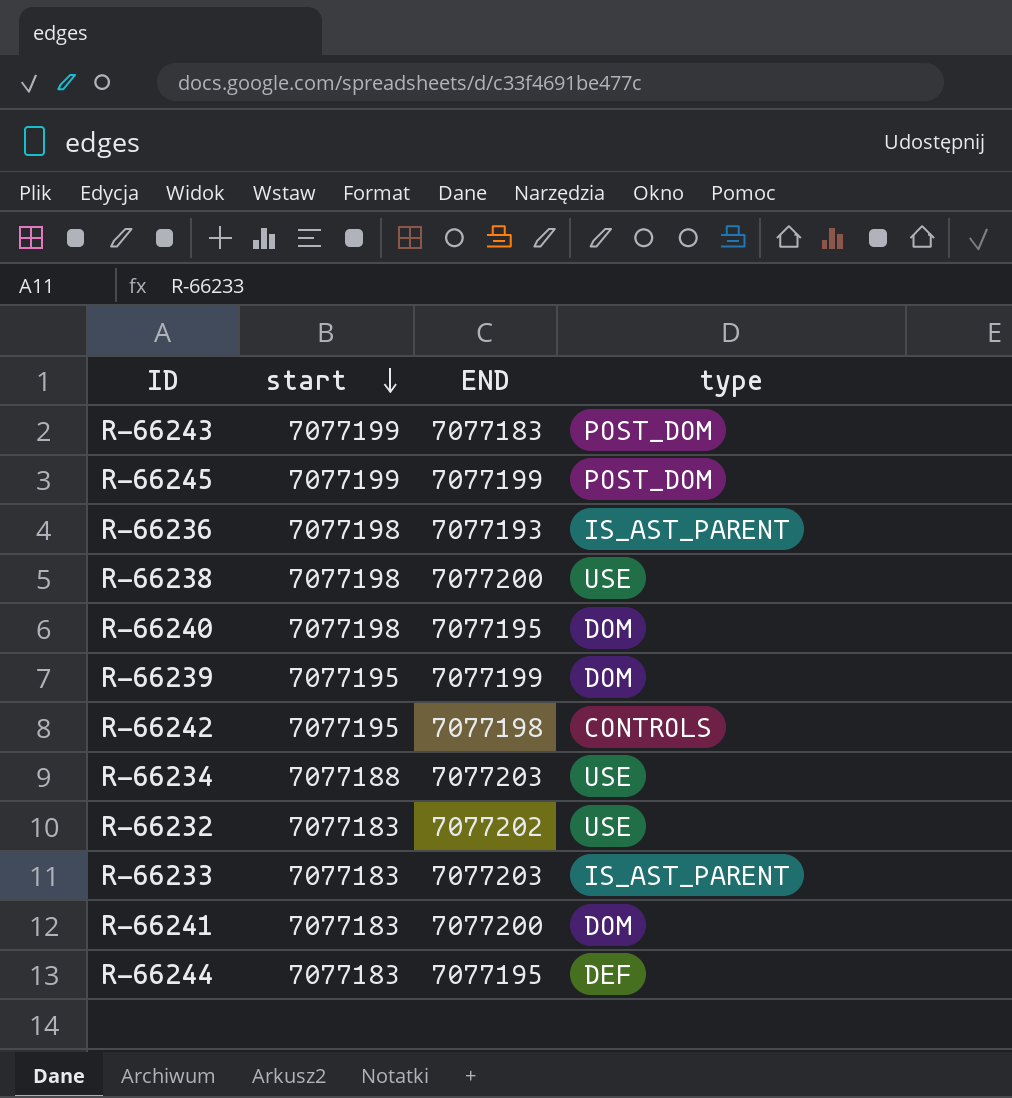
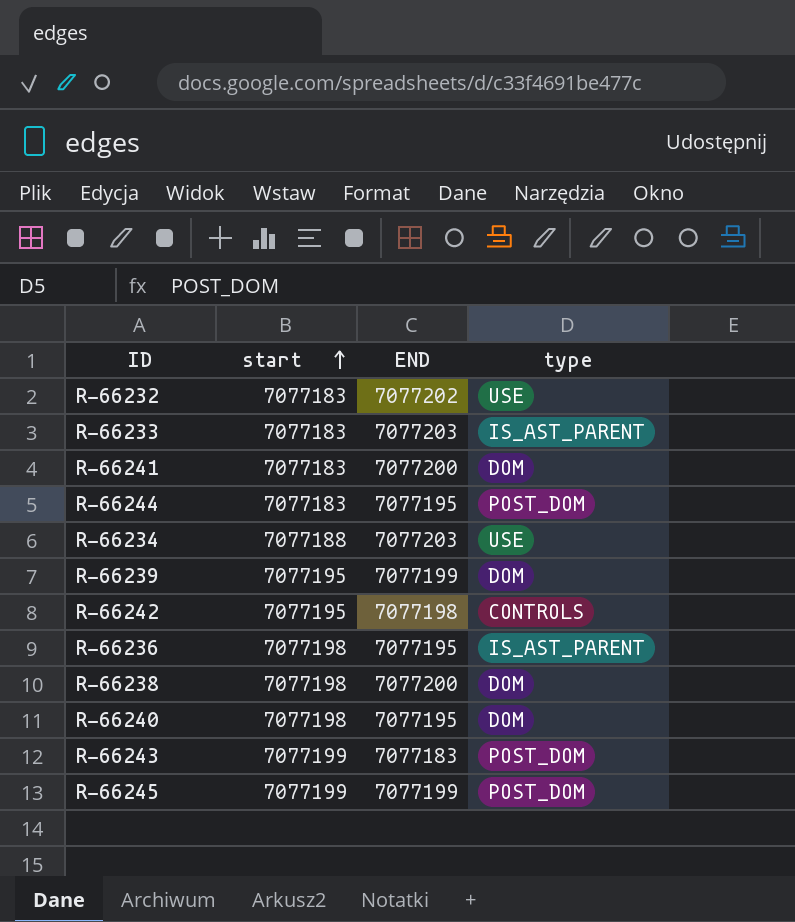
row order: start descending -> start ascending
R-66244 | type: DEF -> POST_DOM
R-66236 | END: 7077193 -> 7077195
R-66238 | type: USE -> DOM

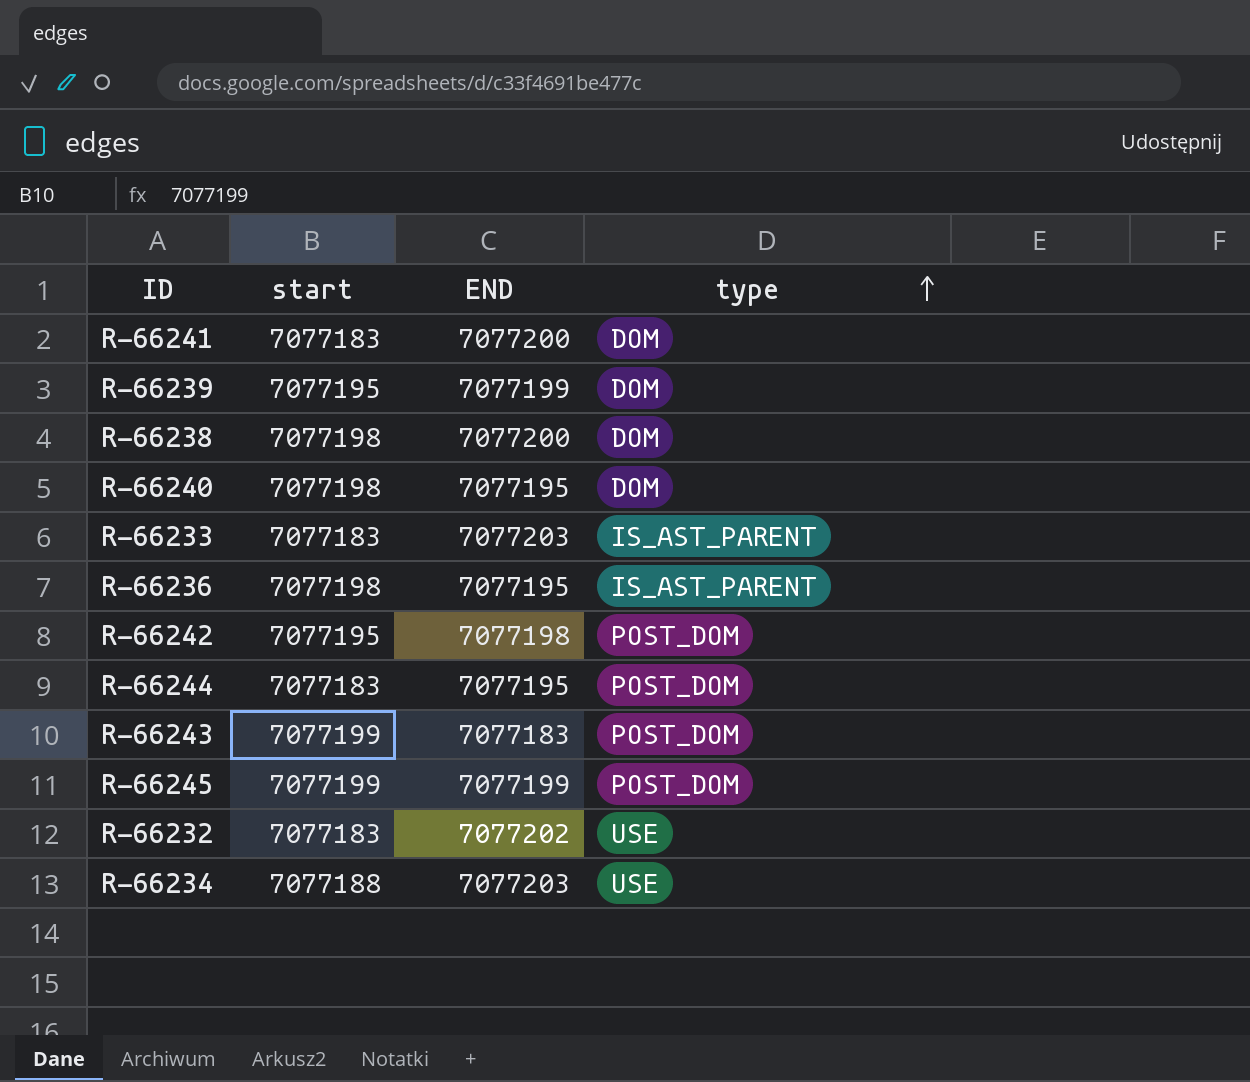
row order: start ascending -> type ascending
R-66242 | type: CONTROLS -> POST_DOM

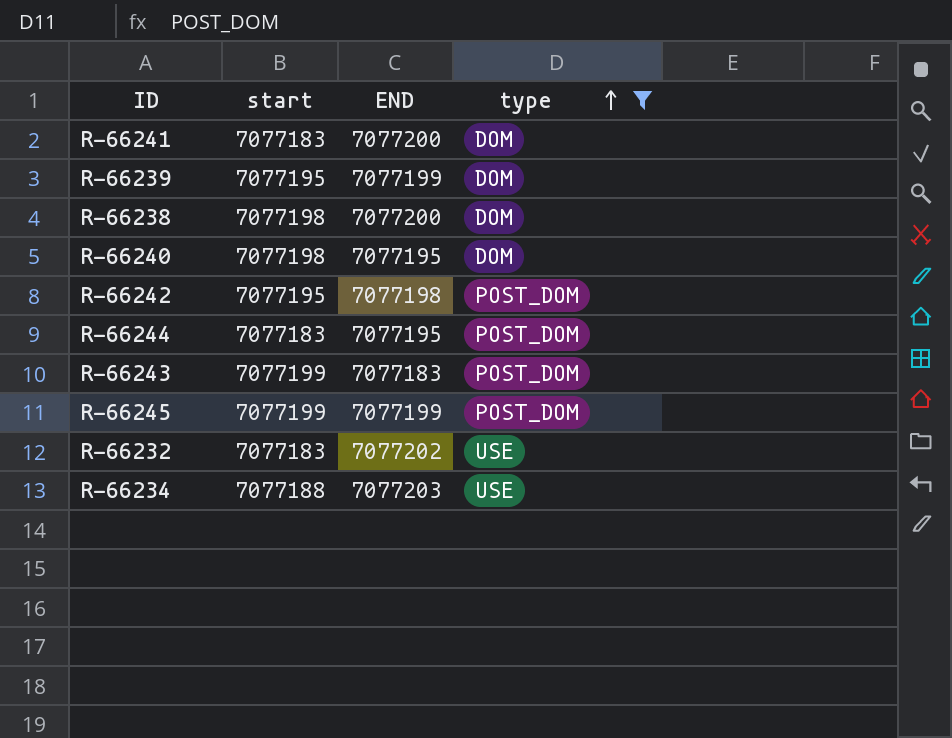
filter: none -> type != IS_AST_PARENT

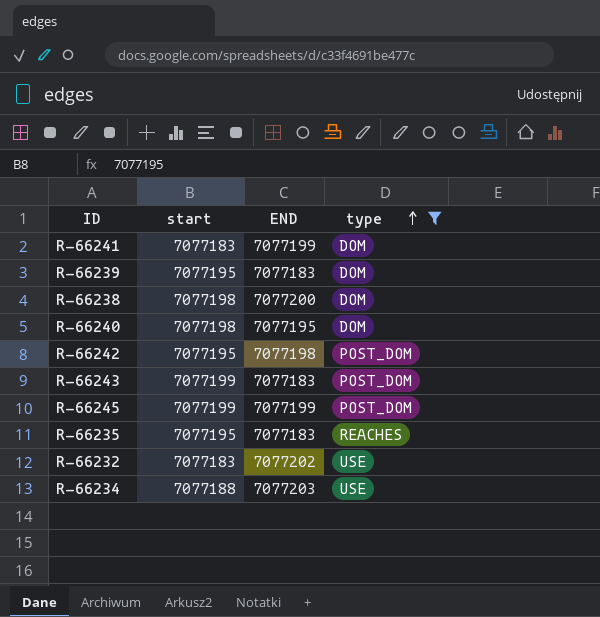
row R-66244: 7077183 | 7077195 | POST_DOM -> none
R-66241 | END: 7077200 -> 7077199
R-66239 | END: 7077199 -> 7077183
row R-66235: none -> 7077195 | 7077183 | REACHES

